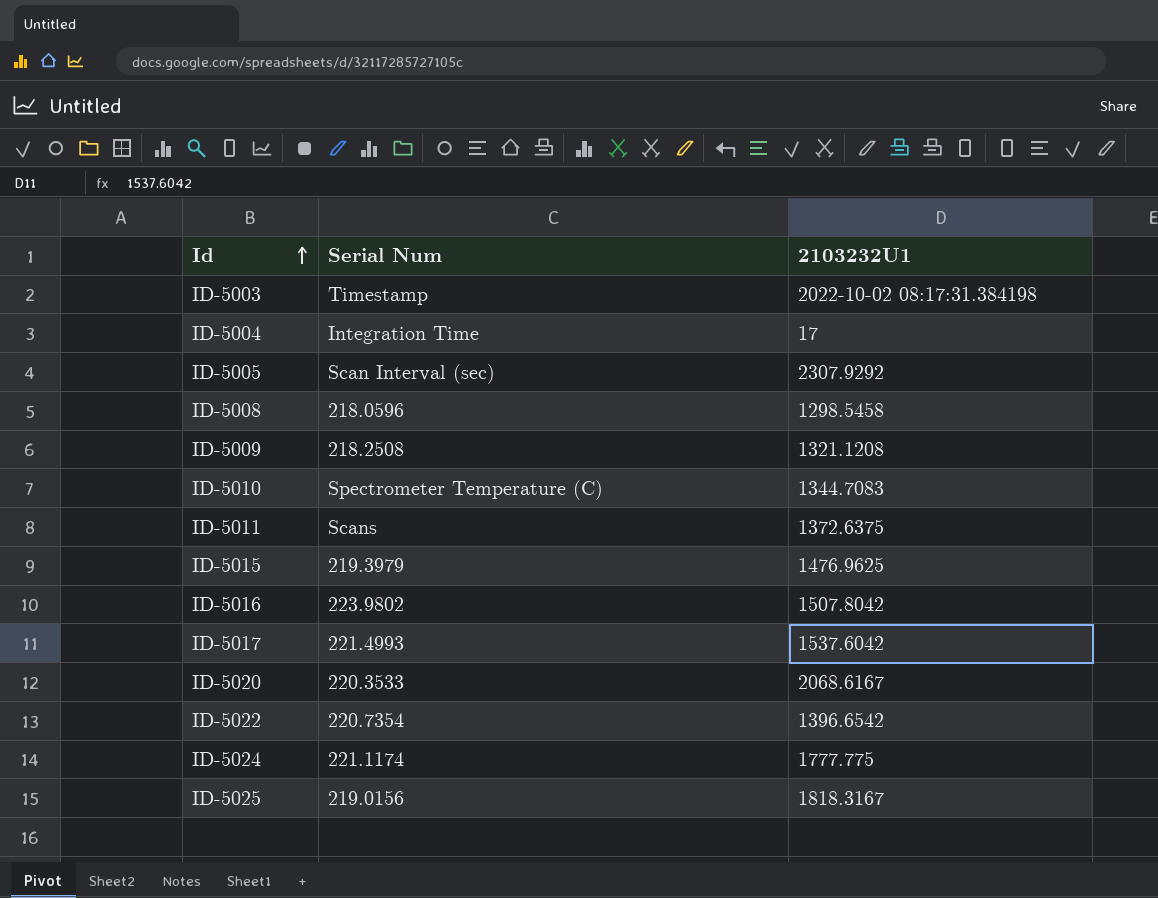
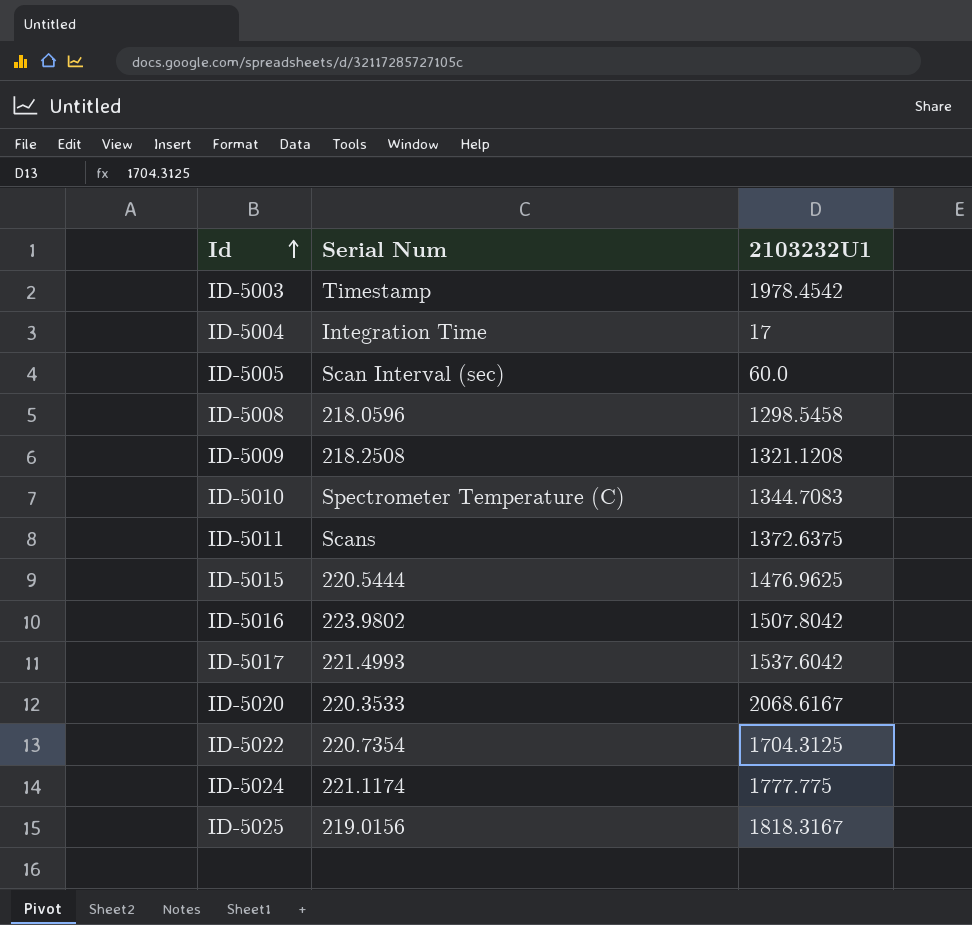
ID-5003 | 2103232U1: 2022-10-02 08:17:31.384198 -> 1978.4542
ID-5005 | 2103232U1: 2307.9292 -> 60.0
ID-5015 | Serial Num: 219.3979 -> 220.5444
ID-5022 | 2103232U1: 1396.6542 -> 1704.3125

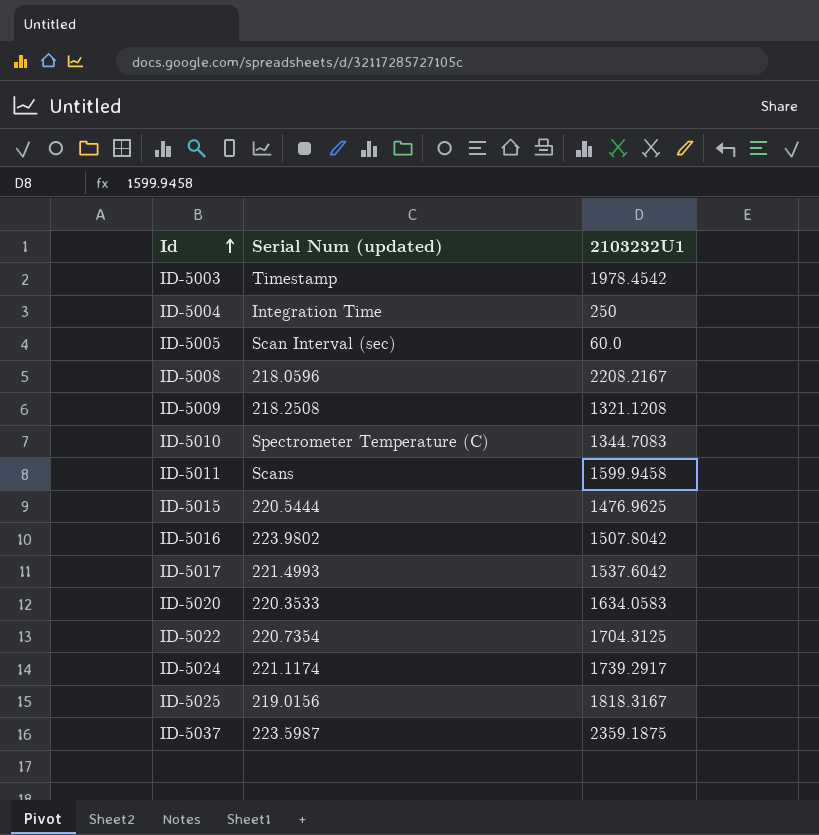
column name: Serial Num -> Serial Num (updated)
ID-5004 | 2103232U1: 17 -> 250
ID-5008 | 2103232U1: 1298.5458 -> 2208.2167
ID-5011 | 2103232U1: 1372.6375 -> 1599.9458
ID-5020 | 2103232U1: 2068.6167 -> 1634.0583
ID-5024 | 2103232U1: 1777.775 -> 1739.2917
row ID-5037: none -> 223.5987 | 2359.1875

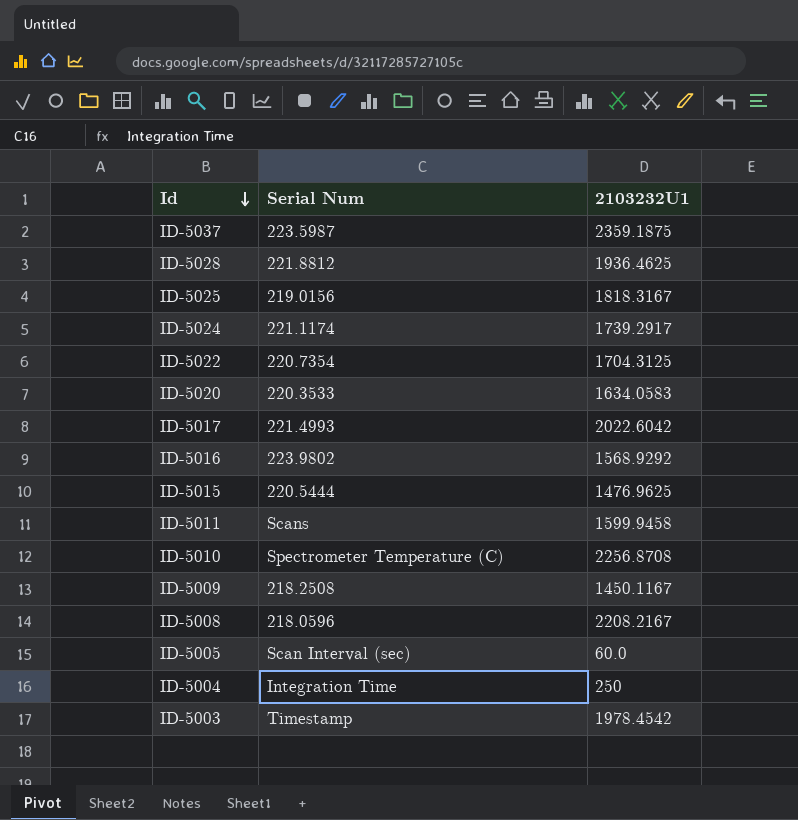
row order: Id ascending -> Id descending
column name: Serial Num (updated) -> Serial Num
row ID-5028: none -> 221.8812 | 1936.4625
ID-5017 | 2103232U1: 1537.6042 -> 2022.6042
ID-5016 | 2103232U1: 1507.8042 -> 1568.9292
ID-5010 | 2103232U1: 1344.7083 -> 2256.8708
ID-5009 | 2103232U1: 1321.1208 -> 1450.1167

